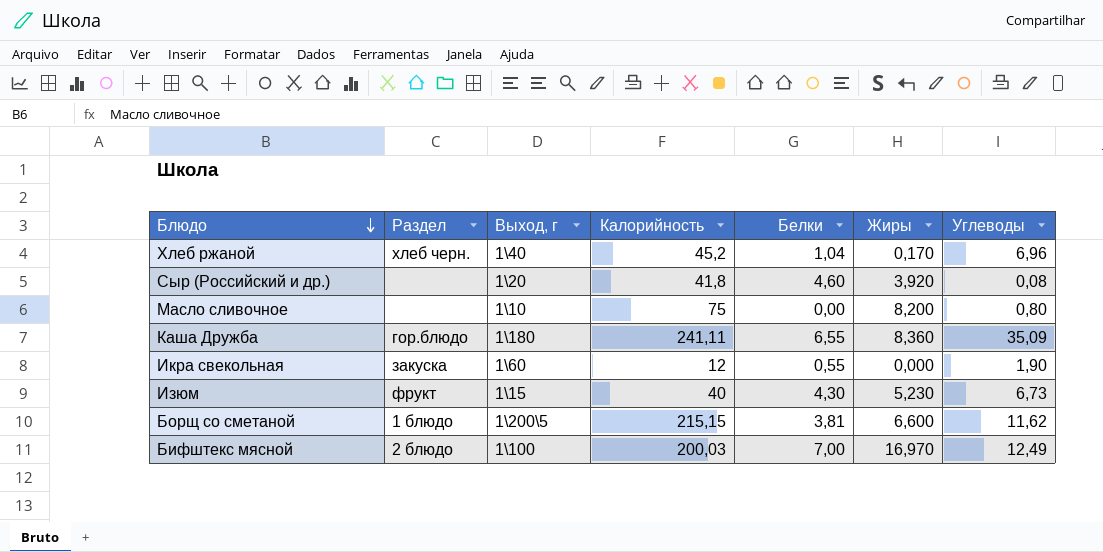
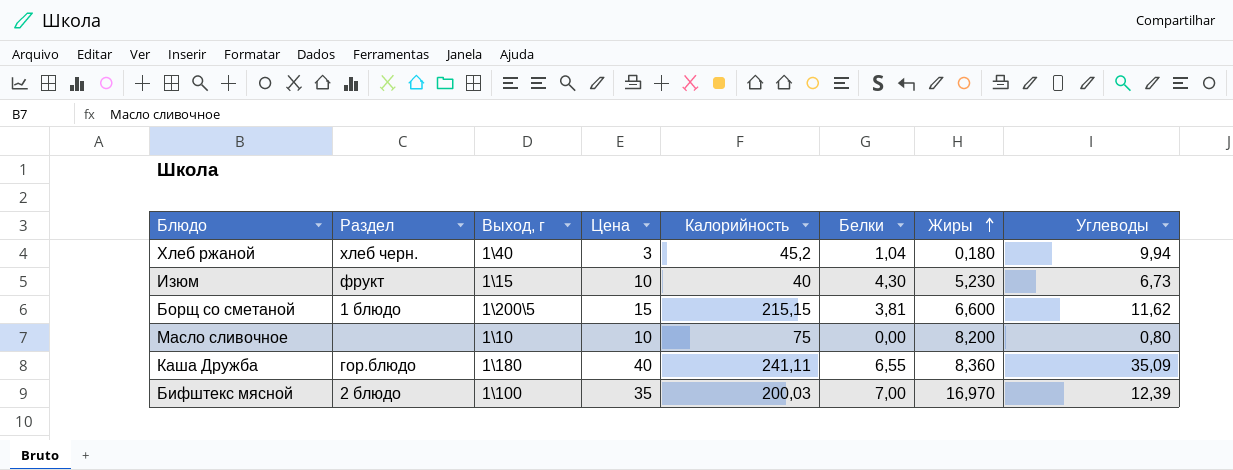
row order: Блюдо descending -> Жиры ascending
column Цена | position: none -> 4
row Сыр (Российский и др.): none | 1\20 | 41,8 | 4,60 | 3,920 | 0,08 -> none
row Икра свекольная: закуска | 1\60 | 12 | 0,55 | 0,000 | 1,90 -> none
Хлеб ржаной | Жиры: 0,170 -> 0,180
Хлеб ржаной | Углеводы: 6,96 -> 9,94
Бифштекс мясной | Углеводы: 12,49 -> 12,39

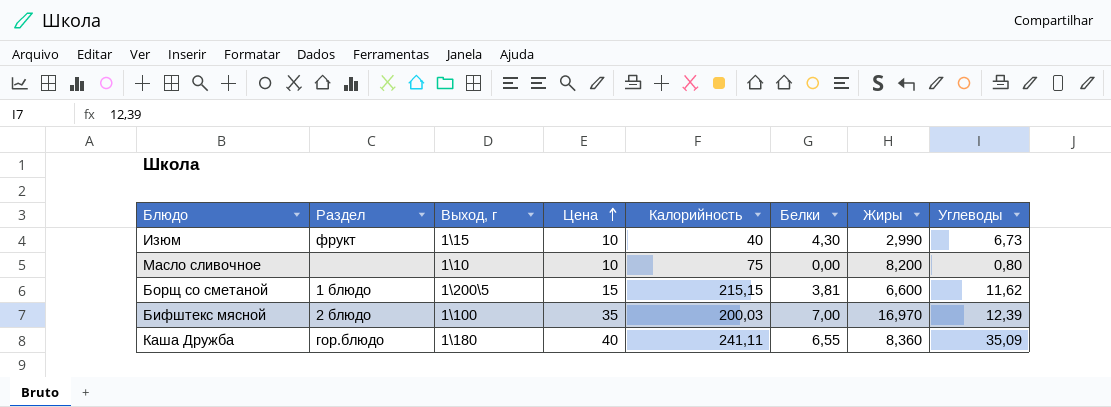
row order: Жиры ascending -> Цена ascending
row Хлеб ржаной: хлеб черн. | 1\40 | 3 | 45,2 | 1,04 | 0,180 | 9,94 -> none
Изюм | Жиры: 5,230 -> 2,990

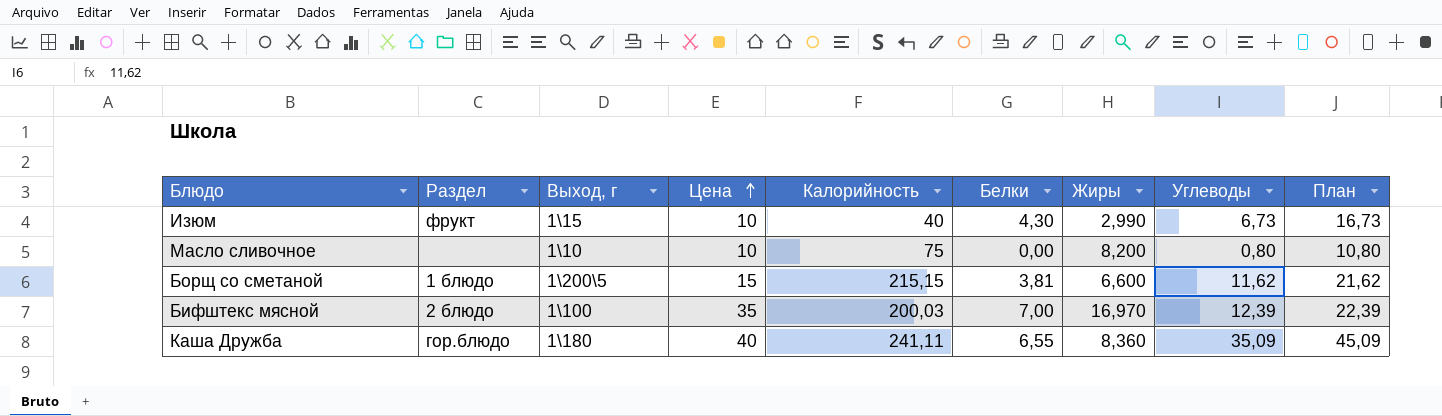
column План | formula: none -> [Углеводы] + 10

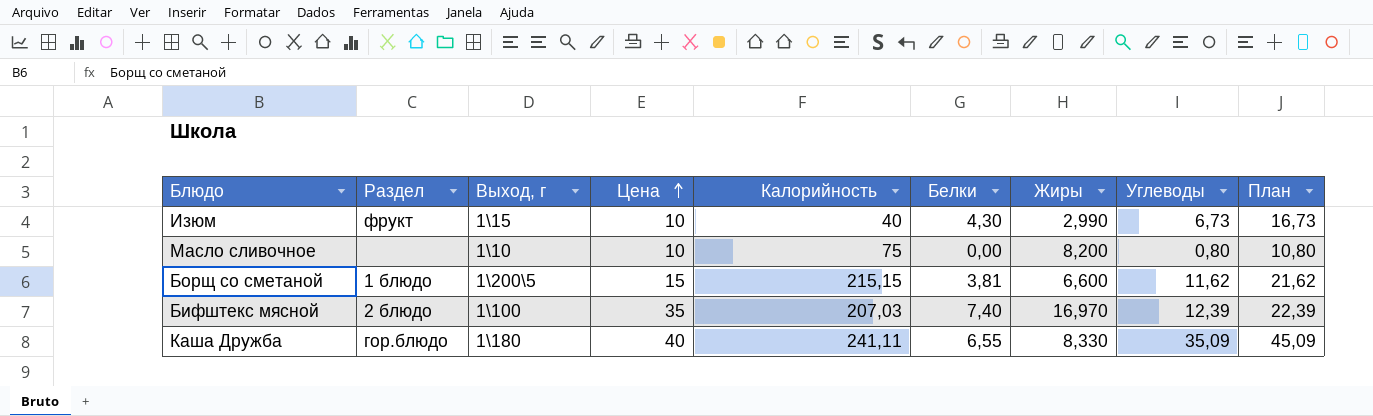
Бифштекс мясной | Калорийность: 200,03 -> 207,03
Бифштекс мясной | Белки: 7,00 -> 7,40
Каша Дружба | Жиры: 8,360 -> 8,330

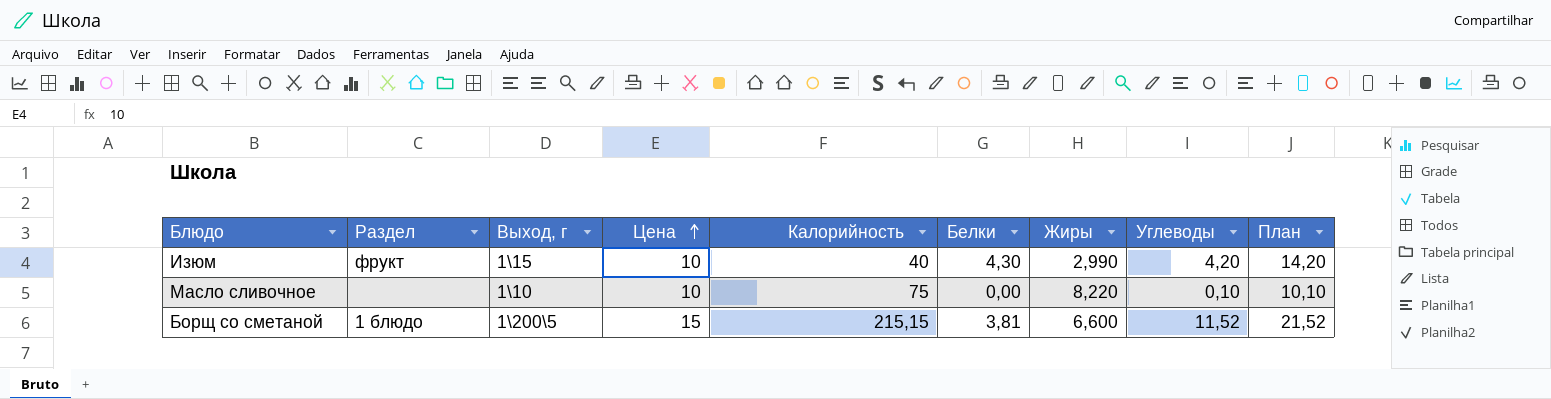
row Бифштекс мясной: 2 блюдо | 1\100 | 35 | 207,03 | 7,40 | 16,970 | 12,39 | 22,39 -> none
row Каша Дружба: гор.блюдо | 1\180 | 40 | 241,11 | 6,55 | 8,330 | 35,09 | 45,09 -> none
Изюм | Углеводы: 6,73 -> 4,20
Изюм | План: 16,73 -> 14,20
Масло сливочное | Жиры: 8,200 -> 8,220
Масло сливочное | Углеводы: 0,80 -> 0,10
Масло сливочное | План: 10,80 -> 10,10
Борщ со сметаной | Углеводы: 11,62 -> 11,52
Борщ со сметаной | План: 21,62 -> 21,52

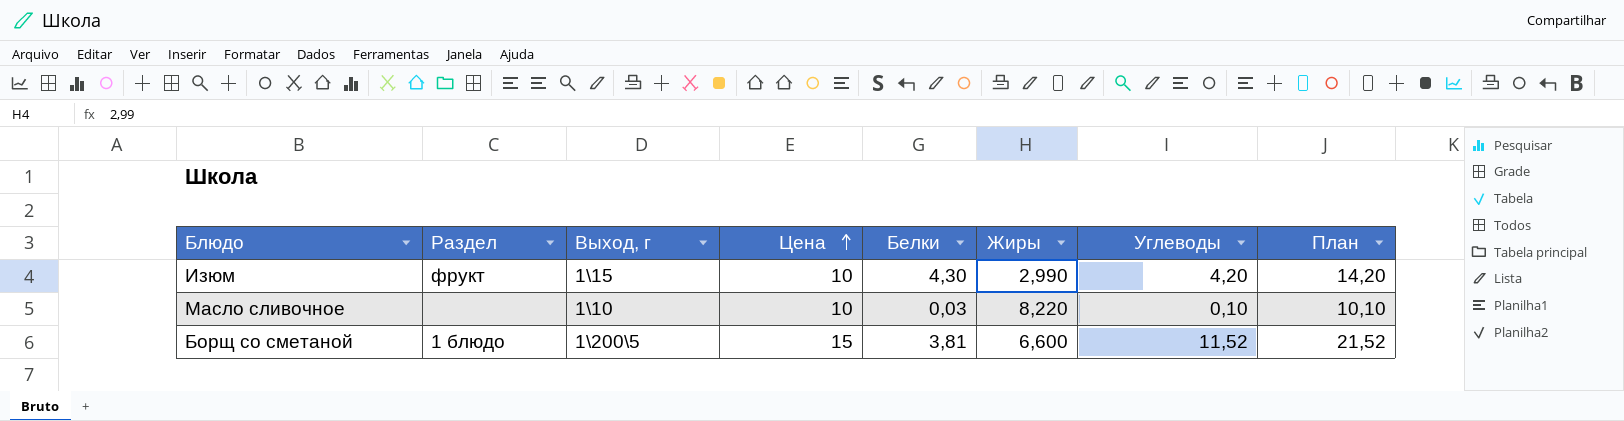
column Калорийность | position: 5 -> none
Масло сливочное | Белки: 0,00 -> 0,03

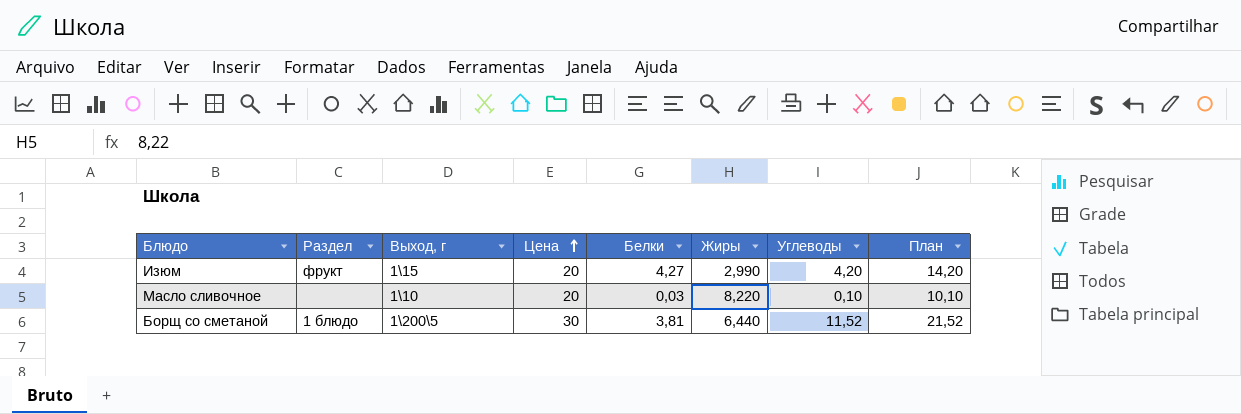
Изюм | Цена: 10 -> 20
Изюм | Белки: 4,30 -> 4,27
Масло сливочное | Цена: 10 -> 20
Борщ со сметаной | Цена: 15 -> 30
Борщ со сметаной | Жиры: 6,600 -> 6,440

